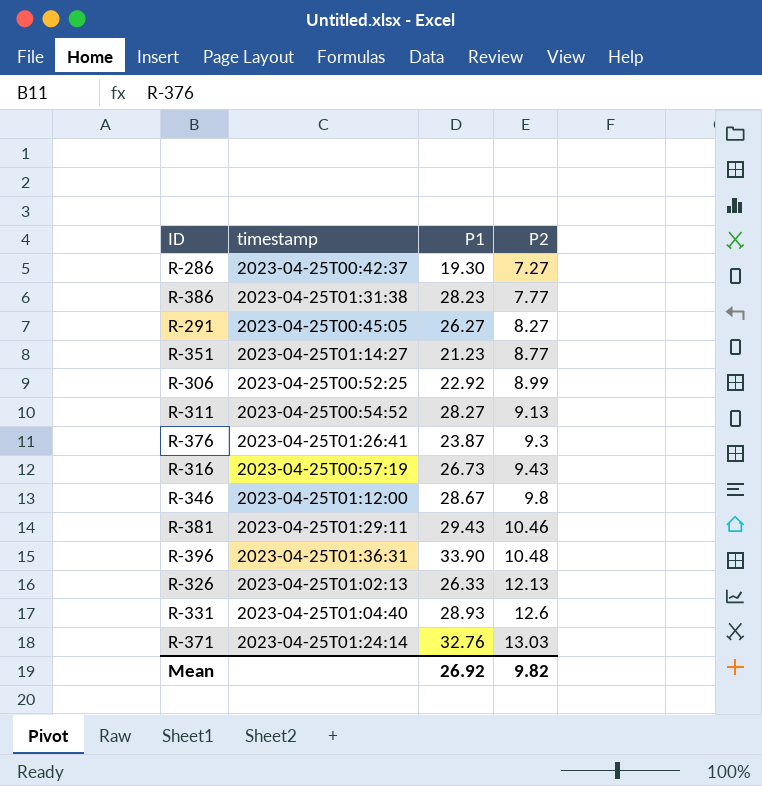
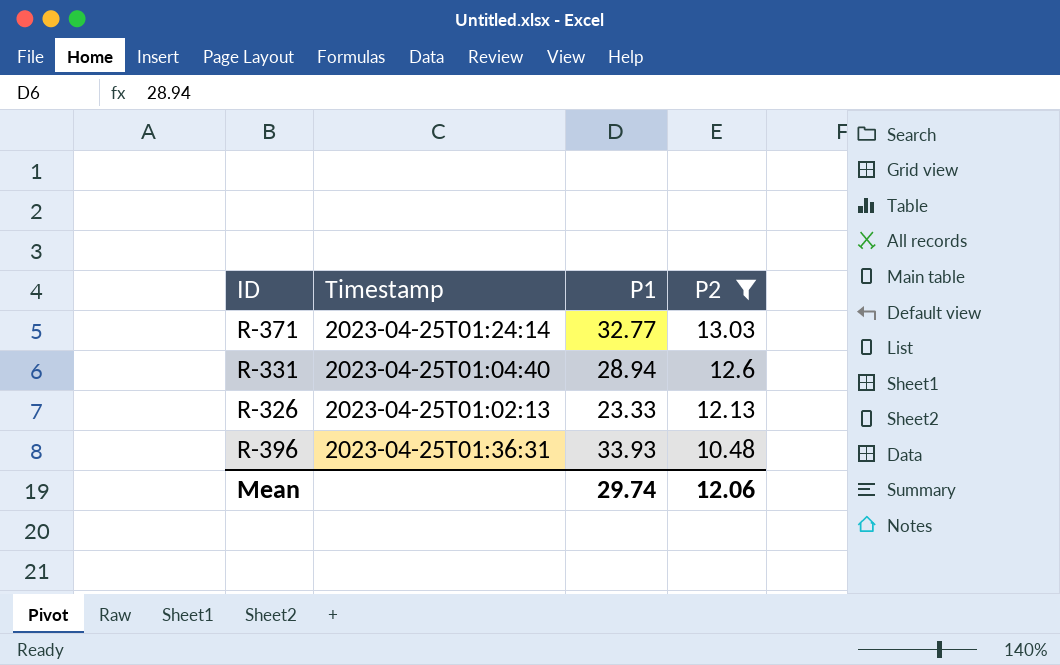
filter: none -> P2 >= 10.48
row order: P2 ascending -> P2 descending
column name: timestamp -> Timestamp
R-371 | P1: 32.76 -> 32.77
R-331 | P1: 28.93 -> 28.94
R-326 | P1: 26.33 -> 23.33
R-396 | P1: 33.90 -> 33.93
Mean | P1: 26.92 -> 29.74
Mean | P2: 9.82 -> 12.06

